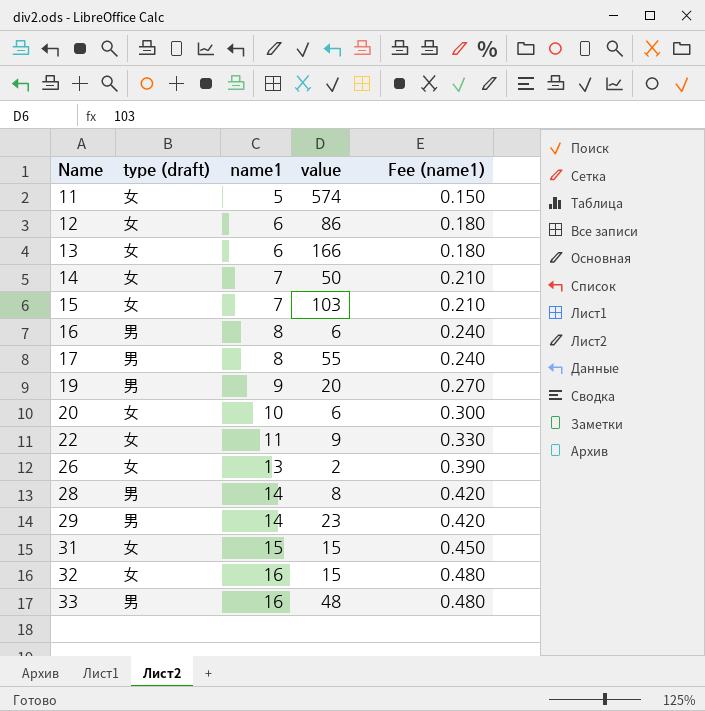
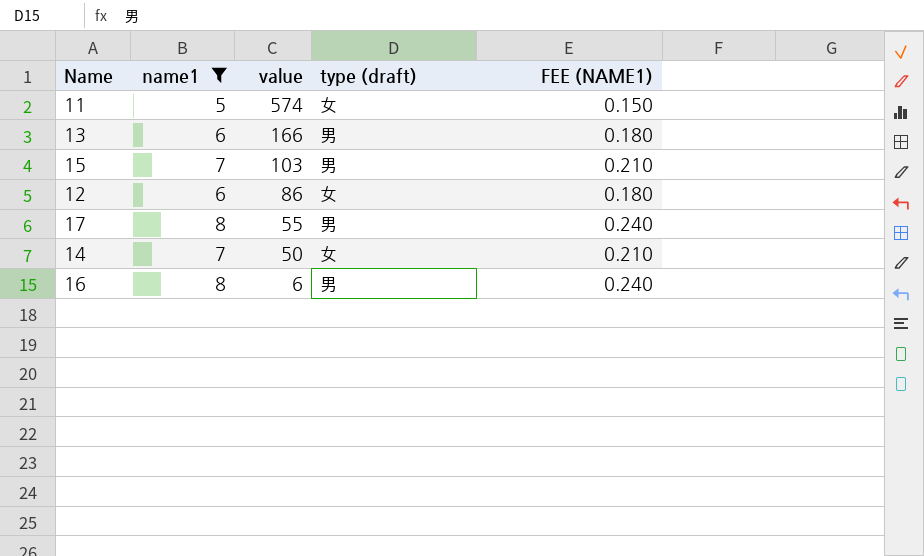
filter: none -> name1 <= 8
row order: Name ascending -> value descending
column type (draft) | position: 2 -> 4
column name: Fee (name1) -> FEE (NAME1)
13 | type (draft): 女 -> 男
15 | type (draft): 女 -> 男

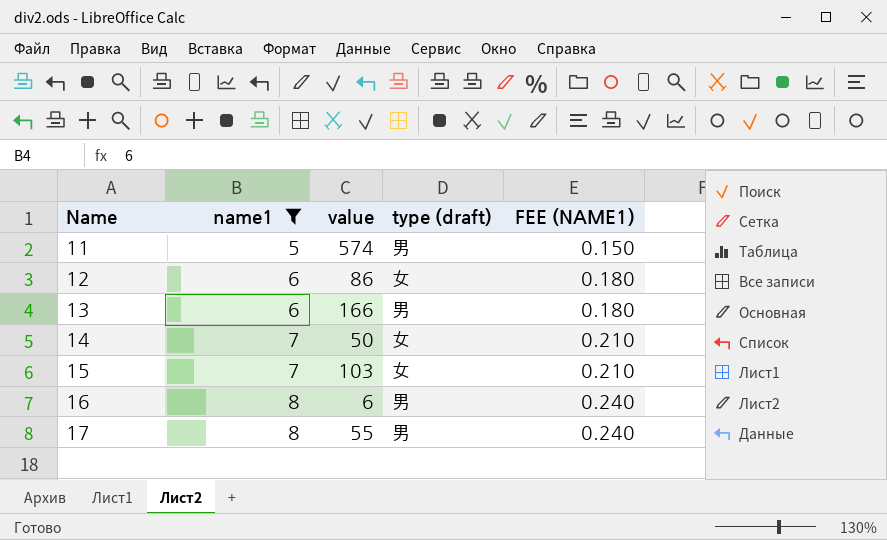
row order: value descending -> Name ascending
11 | type (draft): 女 -> 男
15 | type (draft): 男 -> 女

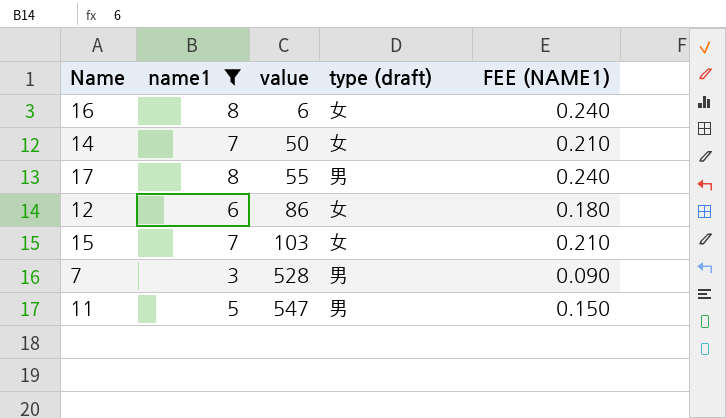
row order: Name ascending -> value ascending
row 13: 6 | 166 | 男 | 0.180 -> none
16 | type (draft): 男 -> 女
row 7: none -> 3 | 528 | 男 | 0.090
11 | value: 574 -> 547

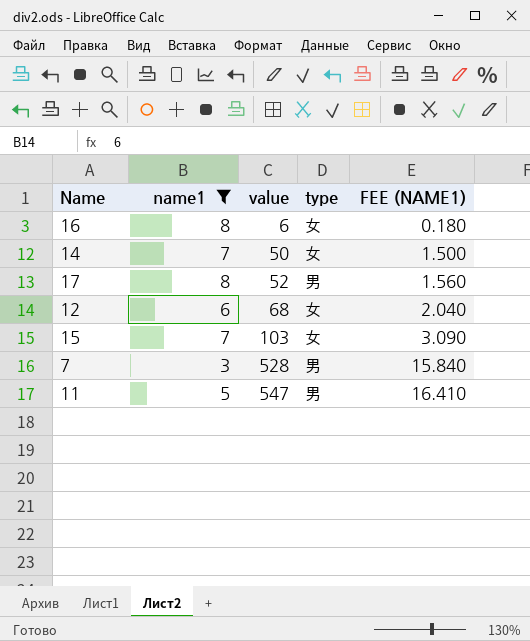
column name: type (draft) -> type
column FEE (NAME1) | formula: [name1] * 0.03 -> [value] * 0.03
17 | value: 55 -> 52
12 | value: 86 -> 68

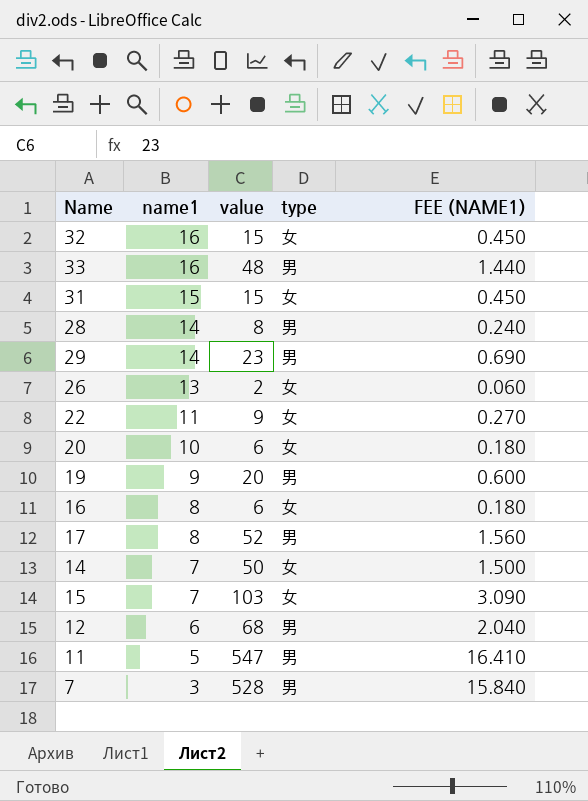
filter: name1 <= 8 -> none
row order: value ascending -> name1 descending
12 | type: 女 -> 男

